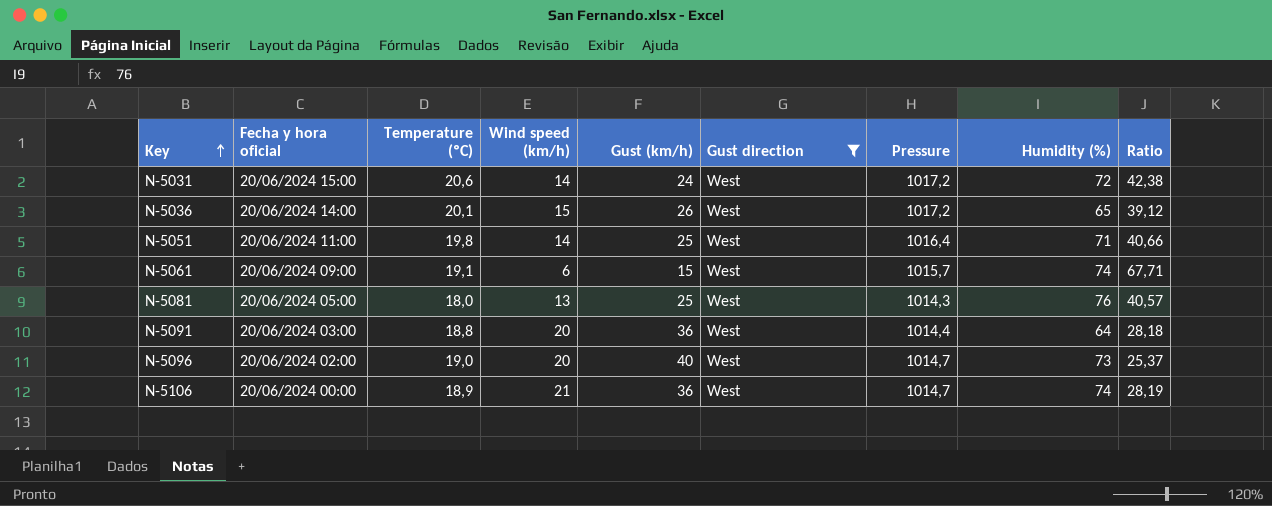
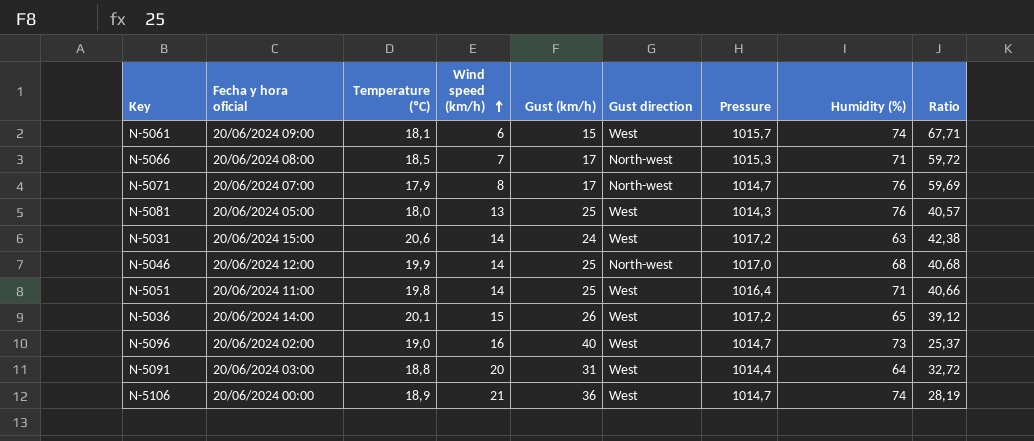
filter: Gust direction = West -> none
row order: Key ascending -> Wind speed (km/h) ascending
N-5061 | Temperature (ºC): 19,1 -> 18,1
N-5031 | Humidity (%): 72 -> 63
N-5096 | Wind speed (km/h): 20 -> 16
N-5091 | Gust (km/h): 36 -> 31
N-5091 | Ratio: 28,18 -> 32,72

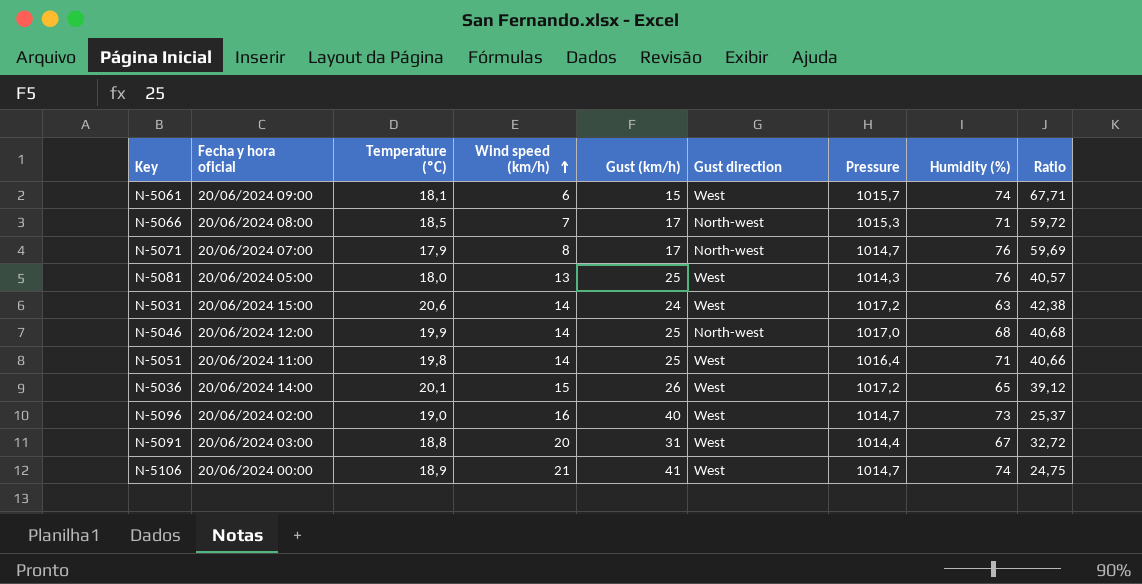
N-5091 | Humidity (%): 64 -> 67
N-5106 | Gust (km/h): 36 -> 41
N-5106 | Ratio: 28,19 -> 24,75

